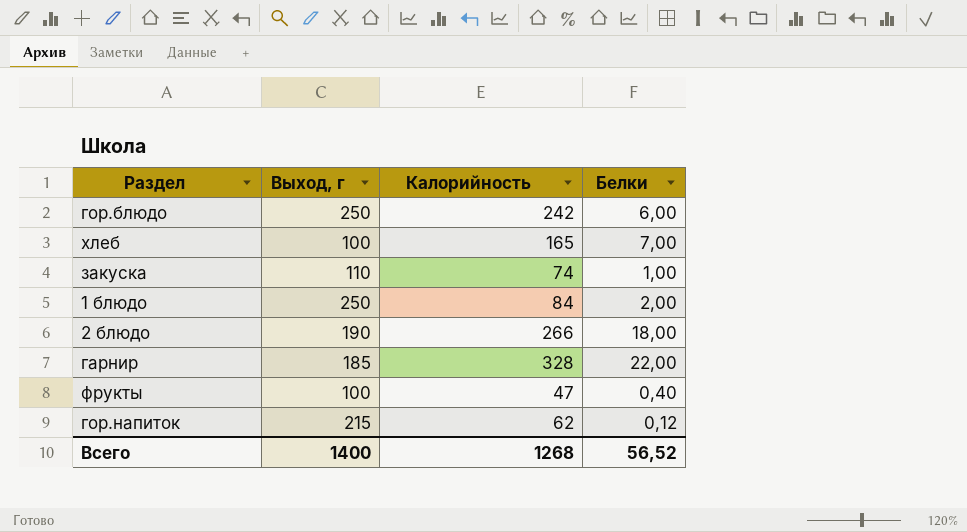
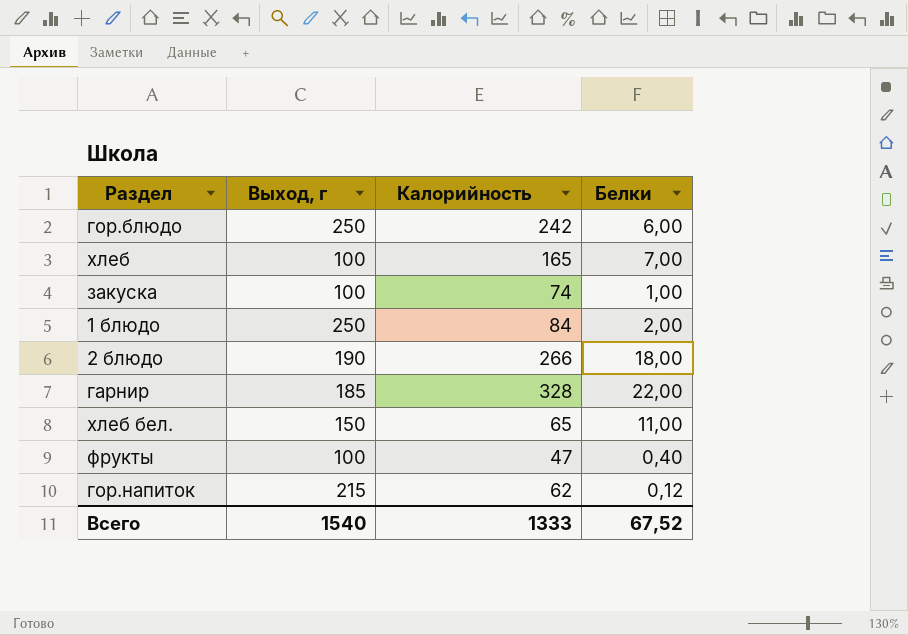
закуска | Выход, г: 110 -> 100
row хлеб бел.: none -> 150 | 65 | 11,00
Всего | Выход, г: 1400 -> 1540
Всего | Калорийность: 1268 -> 1333
Всего | Белки: 56,52 -> 67,52

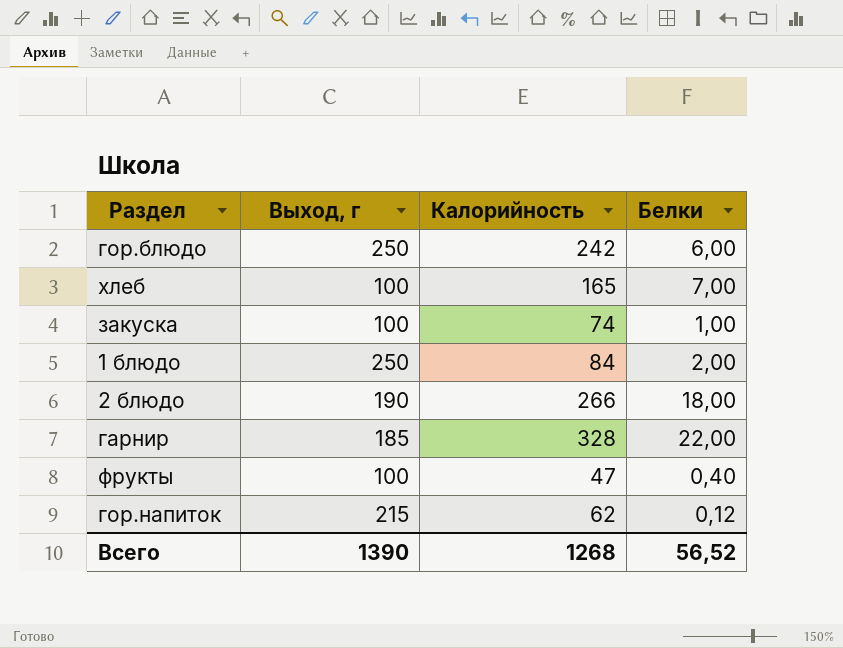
row хлеб бел.: 150 | 65 | 11,00 -> none
Всего | Выход, г: 1540 -> 1390
Всего | Калорийность: 1333 -> 1268
Всего | Белки: 67,52 -> 56,52

